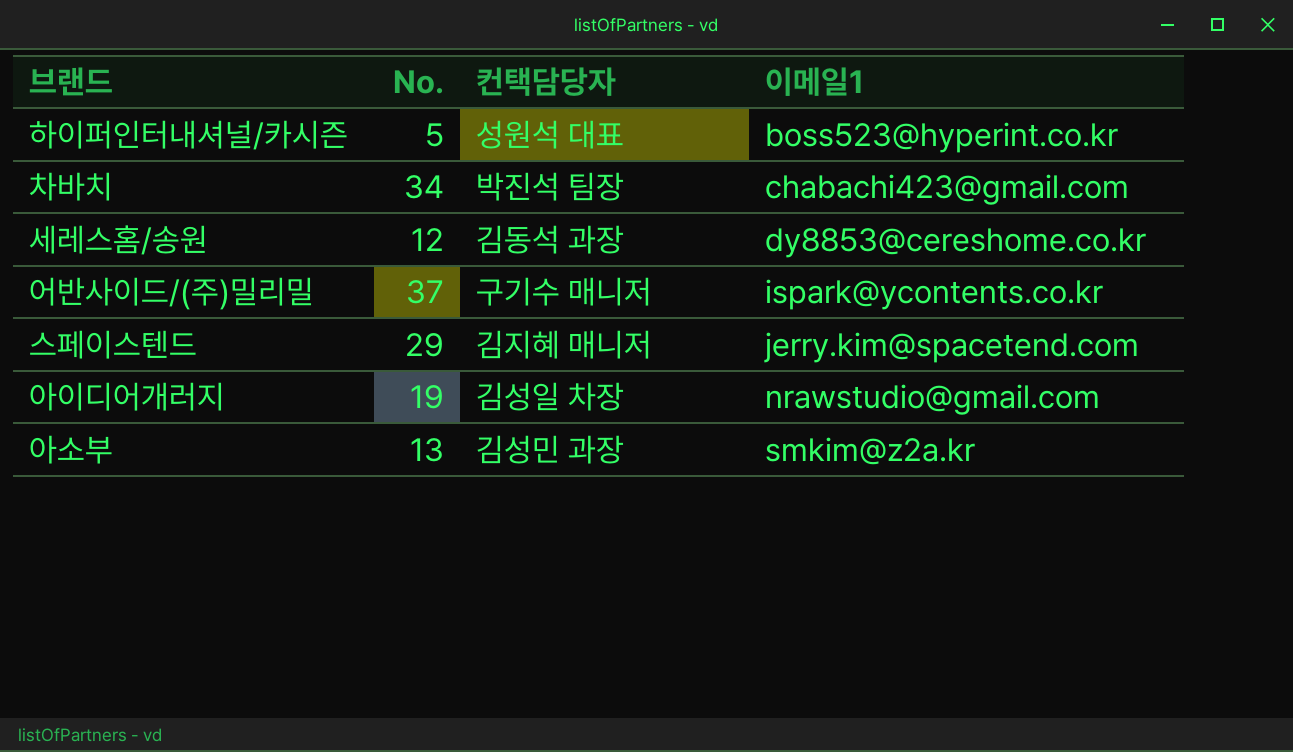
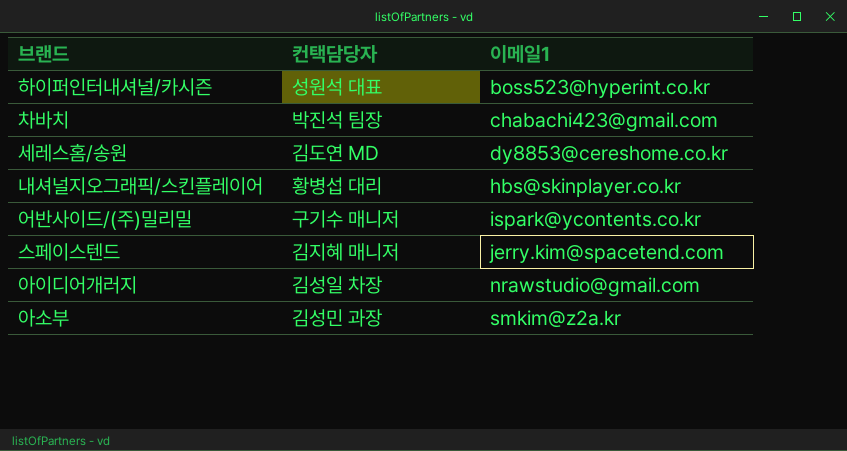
column No. | position: 2 -> none
세레스홈/송원 | 컨택담당자: 김동석 과장 -> 김도연 MD
row 내셔널지오그래픽/스킨플레이어: none -> 황병섭 대리 | hbs@skinplayer.co.kr

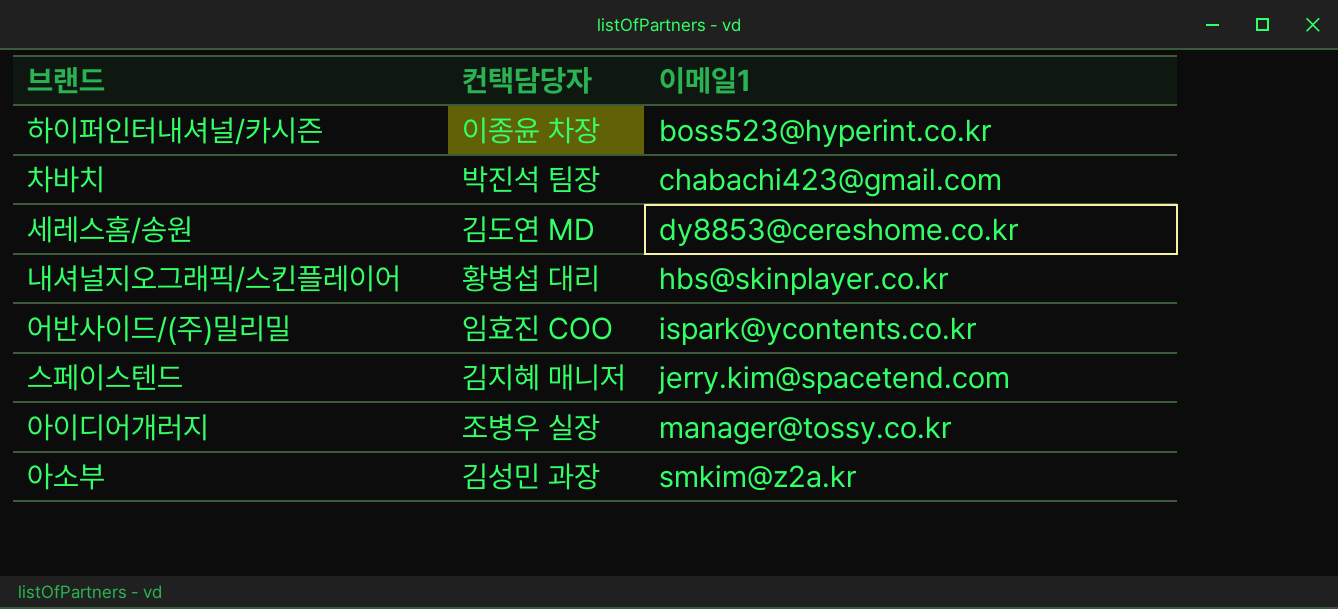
하이퍼인터내셔널/카시즌 | 컨택담당자: 성원석 대표 -> 이종윤 차장
어반사이드/(주)밀리밀 | 컨택담당자: 구기수 매니저 -> 임효진 COO
아이디어개러지 | 컨택담당자: 김성일 차장 -> 조병우 실장
아이디어개러지 | 이메일1: nrawstudio@gmail.com -> manager@tossy.co.kr

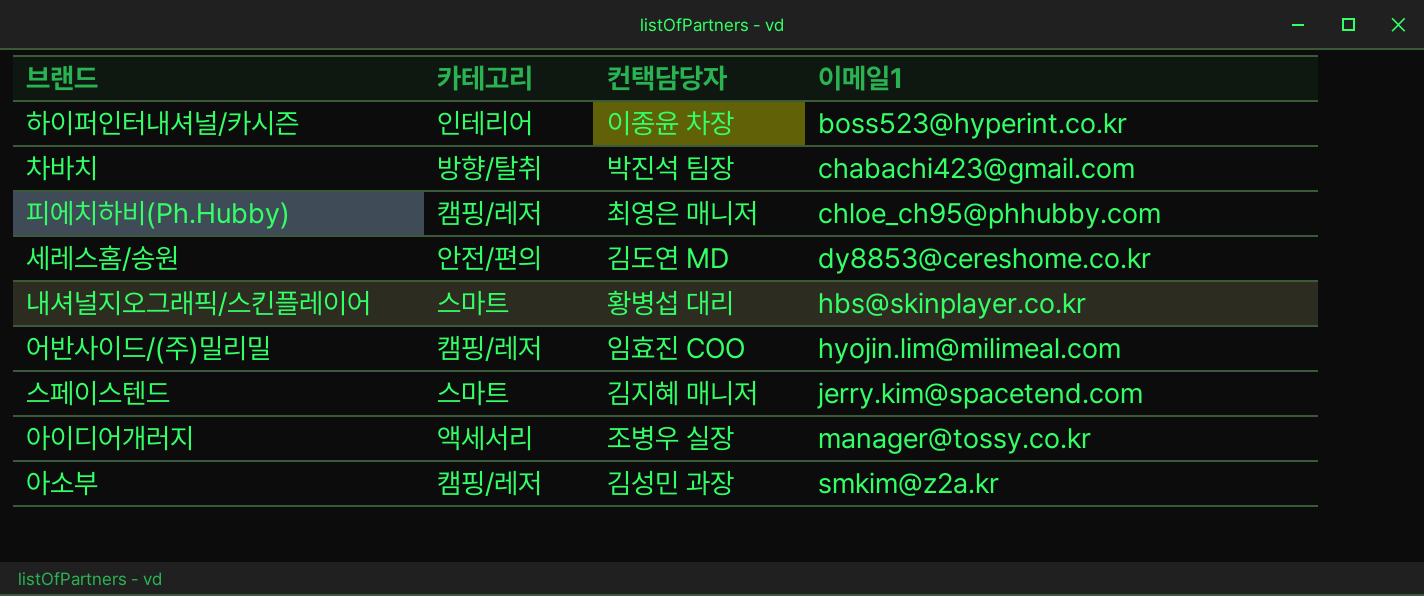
column 카테고리 | position: none -> 2
row 피에치하비(Ph.Hubby): none -> 캠핑/레저 | 최영은 매니저 | chloe_ch95@phhubby.com
어반사이드/(주)밀리밀 | 이메일1: ispark@ycontents.co.kr -> hyojin.lim@milimeal.com

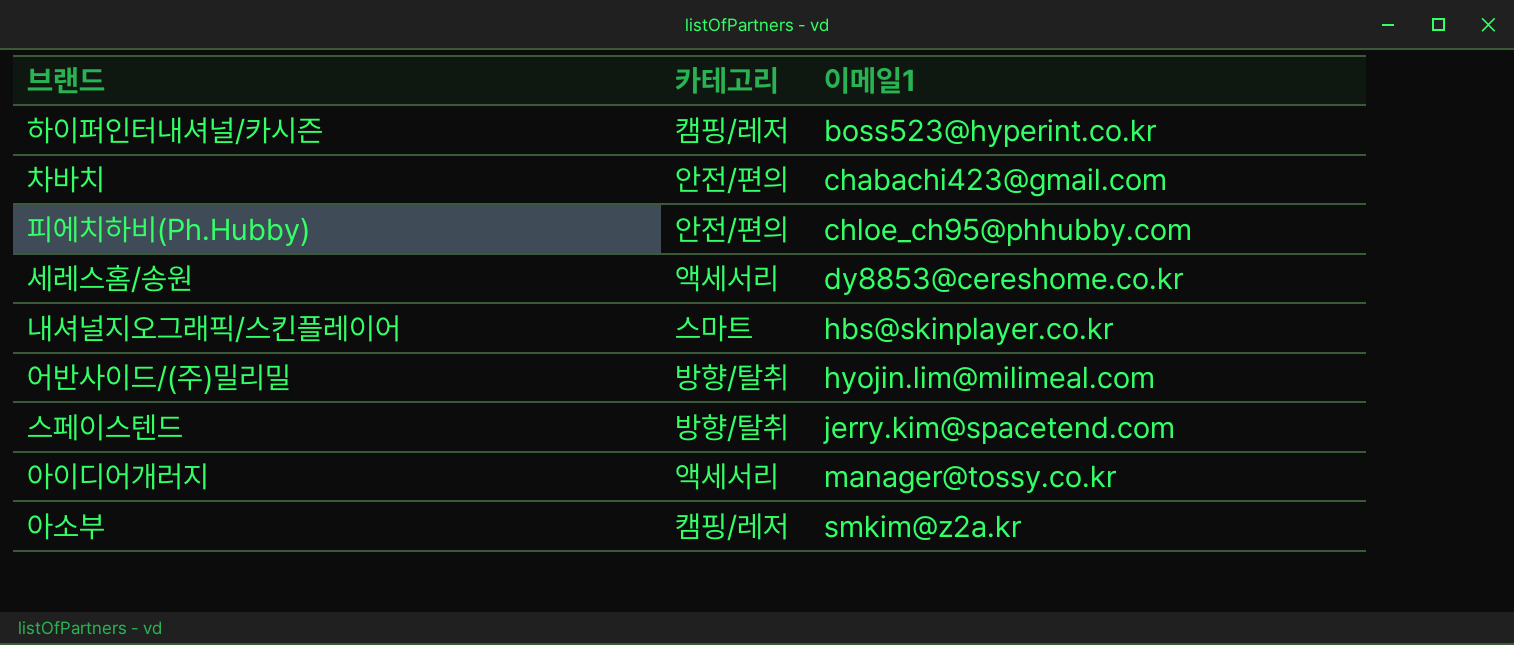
column 컨택담당자 | position: 3 -> none
하이퍼인터내셔널/카시즌 | 카테고리: 인테리어 -> 캠핑/레저
차바치 | 카테고리: 방향/탈취 -> 안전/편의
피에치하비(Ph.Hubby) | 카테고리: 캠핑/레저 -> 안전/편의
세레스홈/송원 | 카테고리: 안전/편의 -> 액세서리
어반사이드/(주)밀리밀 | 카테고리: 캠핑/레저 -> 방향/탈취
스페이스텐드 | 카테고리: 스마트 -> 방향/탈취

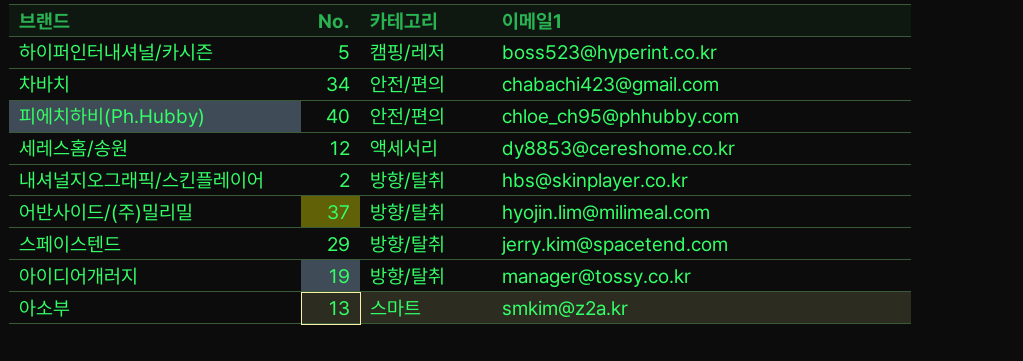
column No. | position: none -> 2
내셔널지오그래픽/스킨플레이어 | 카테고리: 스마트 -> 방향/탈취
아이디어개러지 | 카테고리: 액세서리 -> 방향/탈취
아소부 | 카테고리: 캠핑/레저 -> 스마트

